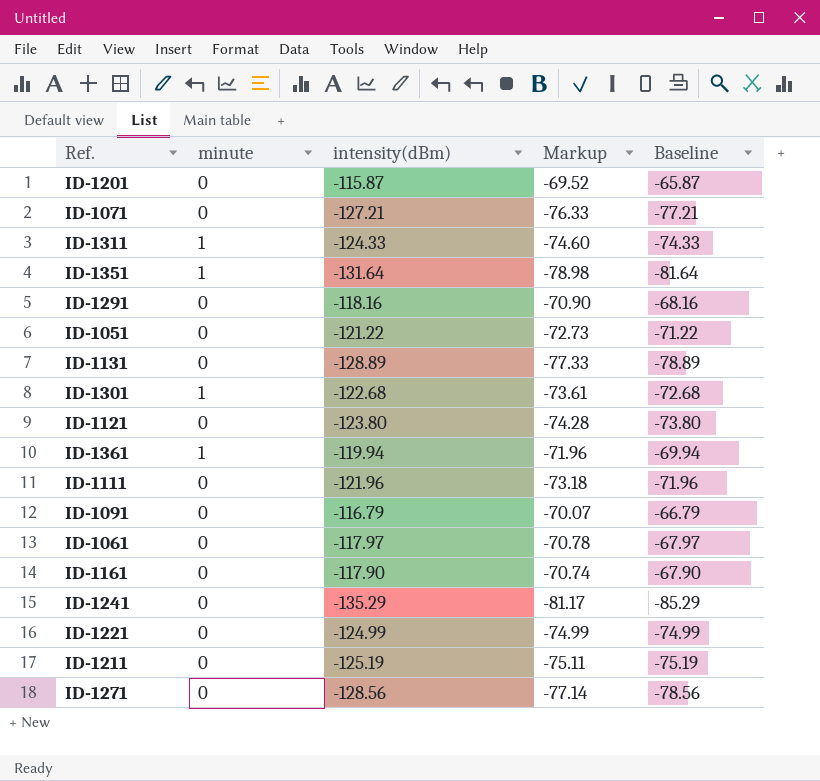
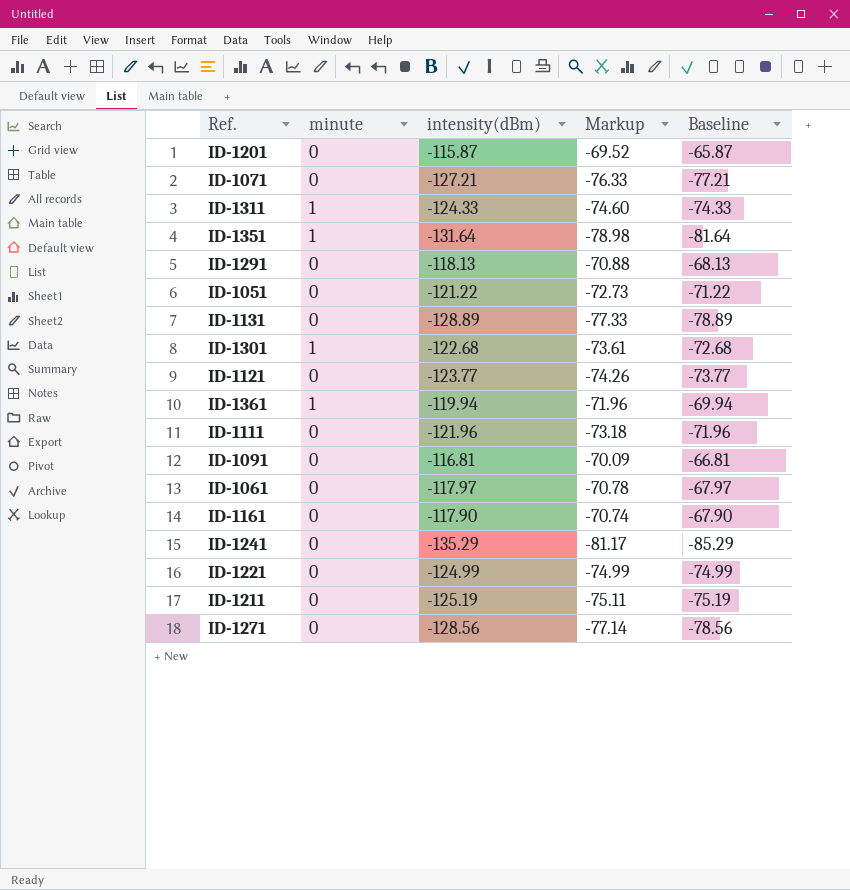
ID-1291 | intensity(dBm): -118.16 -> -118.13
ID-1291 | Markup: -70.90 -> -70.88
ID-1291 | Baseline: -68.16 -> -68.13
ID-1121 | intensity(dBm): -123.80 -> -123.77
ID-1121 | Markup: -74.28 -> -74.26
ID-1121 | Baseline: -73.80 -> -73.77
ID-1091 | intensity(dBm): -116.79 -> -116.81
ID-1091 | Markup: -70.07 -> -70.09
ID-1091 | Baseline: -66.79 -> -66.81

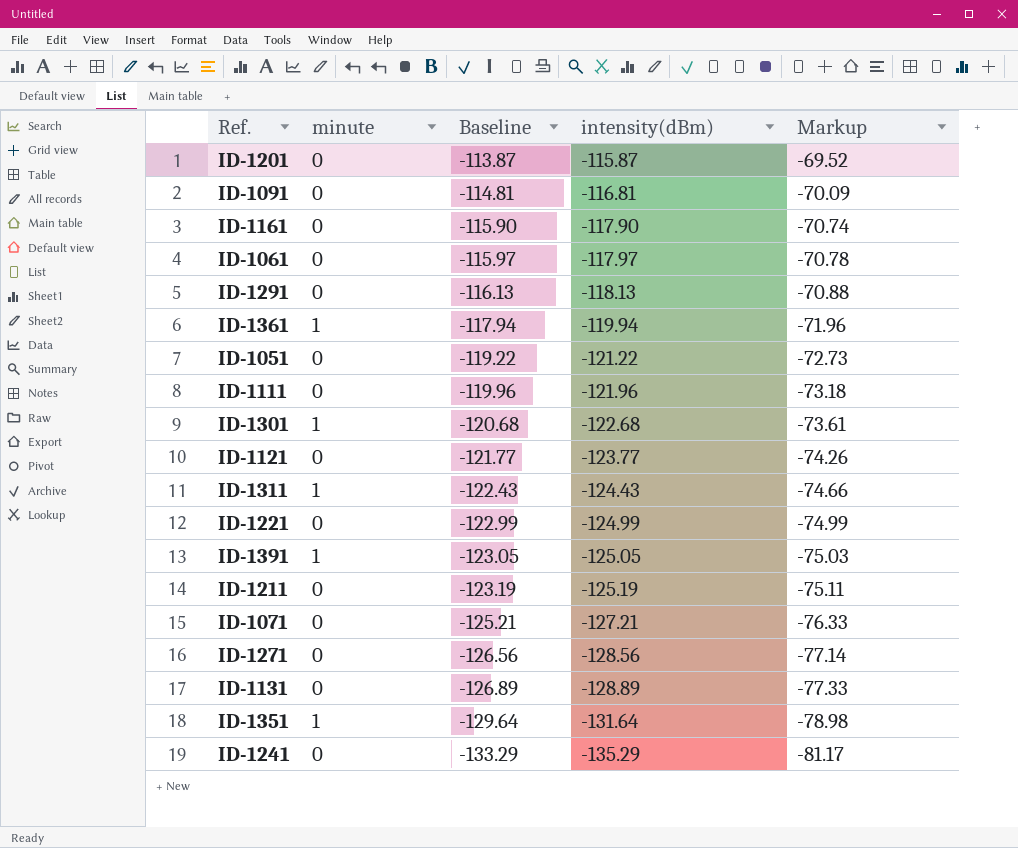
row order: none -> Baseline descending
column Baseline | formula: [intensity(dBm)] + 50 -> [intensity(dBm)] + 2
column Baseline | position: 5 -> 3
ID-1311 | intensity(dBm): -124.33 -> -124.43
ID-1311 | Markup: -74.60 -> -74.66
row ID-1391: none -> 1 | -123.05 | -125.05 | -75.03

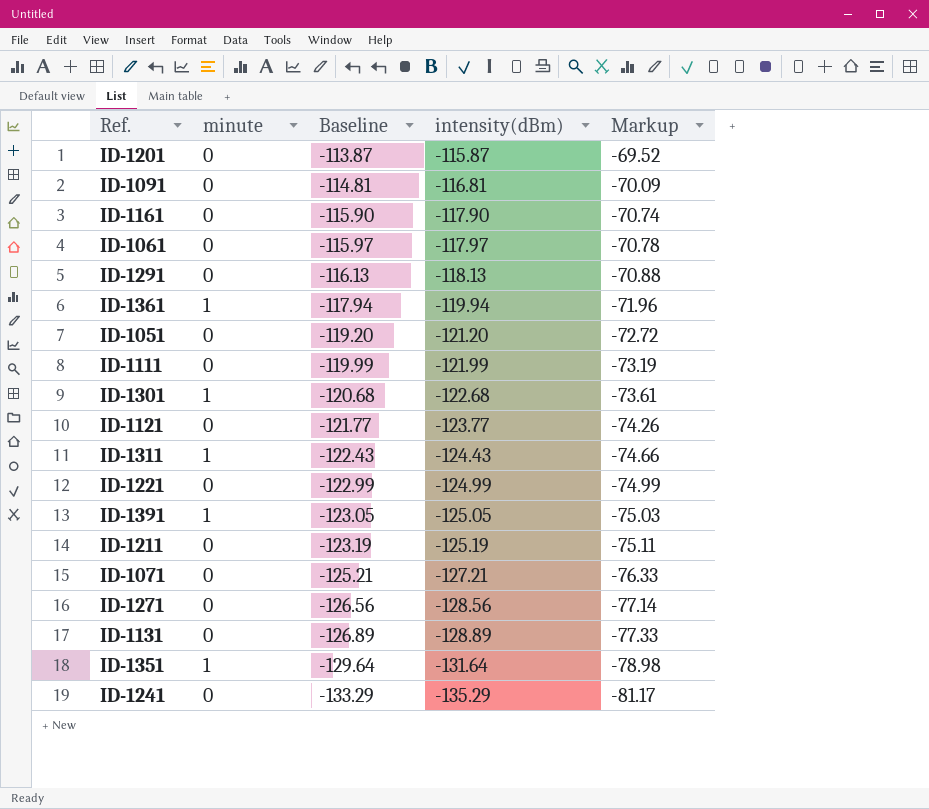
ID-1051 | Baseline: -119.22 -> -119.20
ID-1051 | intensity(dBm): -121.22 -> -121.20
ID-1051 | Markup: -72.73 -> -72.72
ID-1111 | Baseline: -119.96 -> -119.99
ID-1111 | intensity(dBm): -121.96 -> -121.99
ID-1111 | Markup: -73.18 -> -73.19

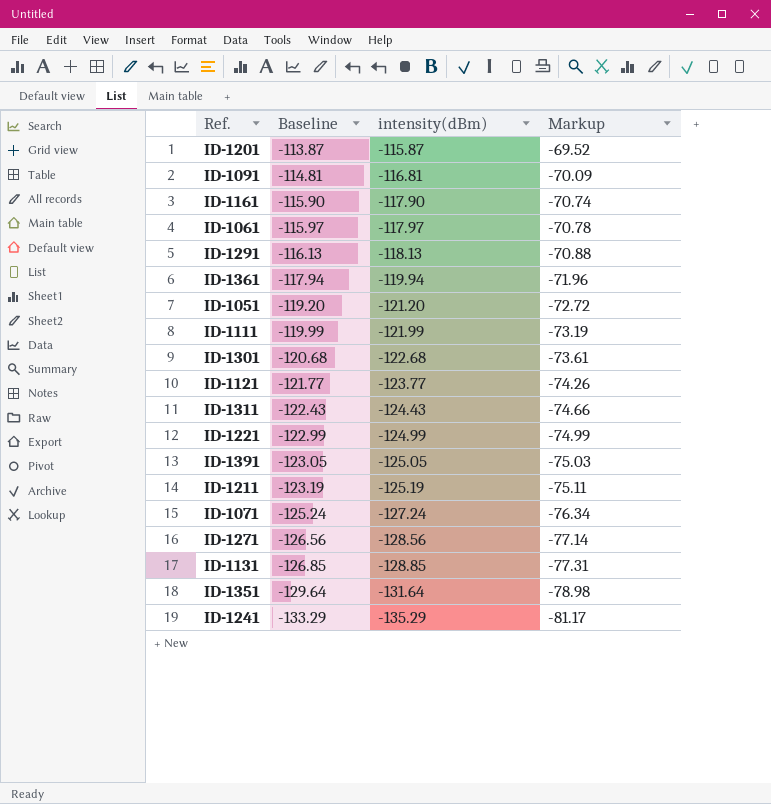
column minute | position: 2 -> none
ID-1071 | Baseline: -125.21 -> -125.24
ID-1071 | intensity(dBm): -127.21 -> -127.24
ID-1071 | Markup: -76.33 -> -76.34
ID-1131 | Baseline: -126.89 -> -126.85
ID-1131 | intensity(dBm): -128.89 -> -128.85
ID-1131 | Markup: -77.33 -> -77.31

